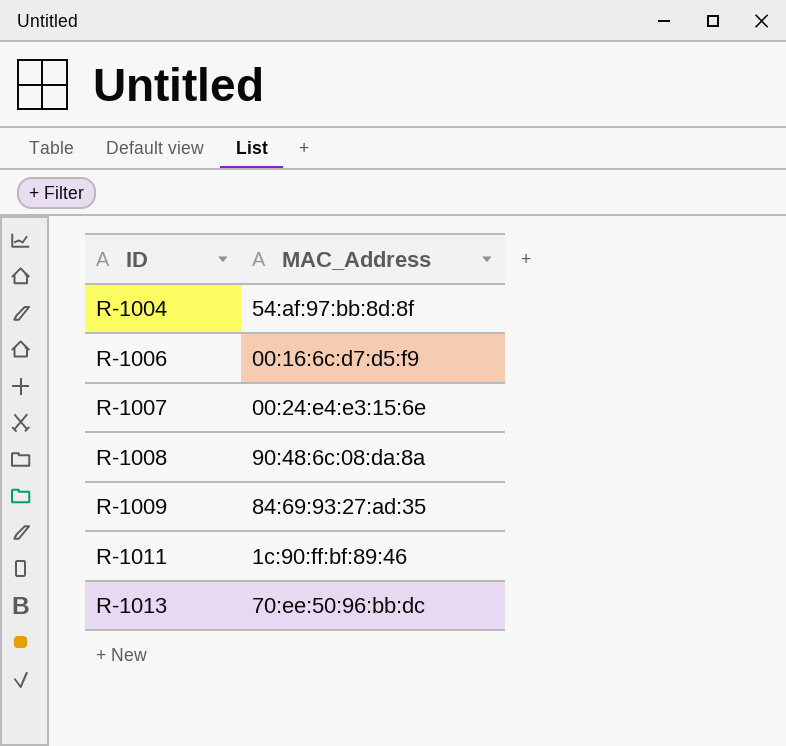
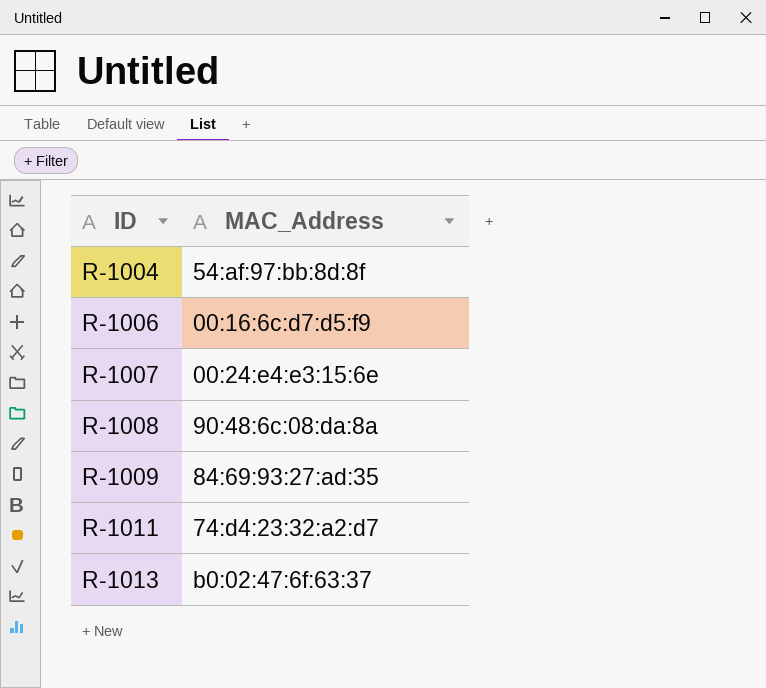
R-1011 | MAC_Address: 1c:90:ff:bf:89:46 -> 74:d4:23:32:a2:d7
R-1013 | MAC_Address: 70:ee:50:96:bb:dc -> b0:02:47:6f:63:37

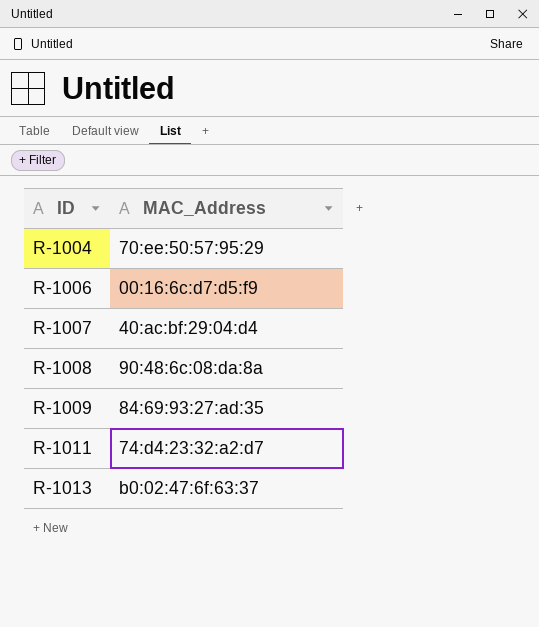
R-1004 | MAC_Address: 54:af:97:bb:8d:8f -> 70:ee:50:57:95:29
R-1007 | MAC_Address: 00:24:e4:e3:15:6e -> 40:ac:bf:29:04:d4

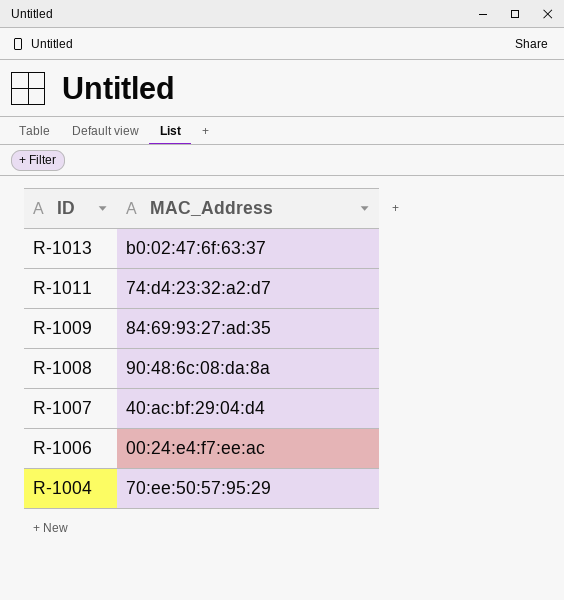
row order: ID ascending -> ID descending
R-1006 | MAC_Address: 00:16:6c:d7:d5:f9 -> 00:24:e4:f7:ee:ac

